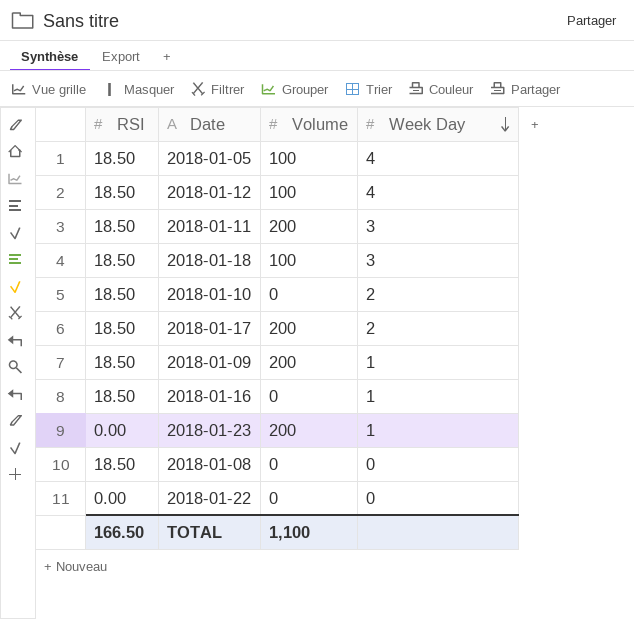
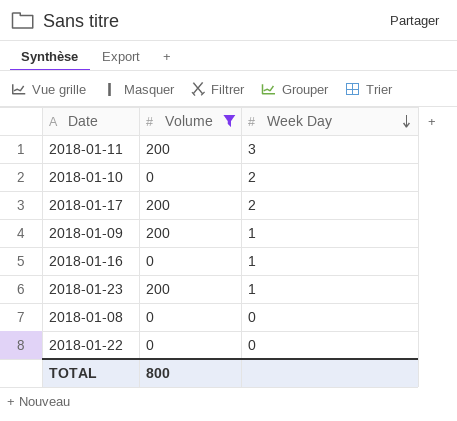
filter: none -> Volume != 100
column RSI | position: 1 -> none
TOTAL | Volume: 1,100 -> 800

